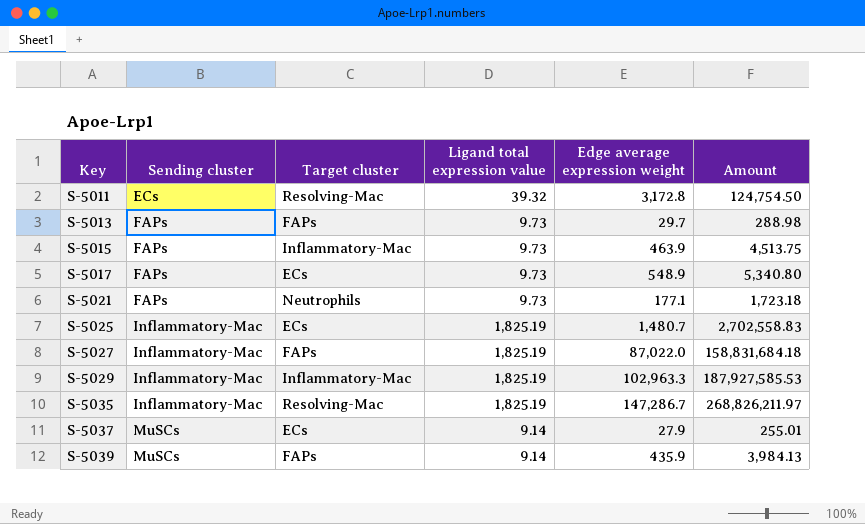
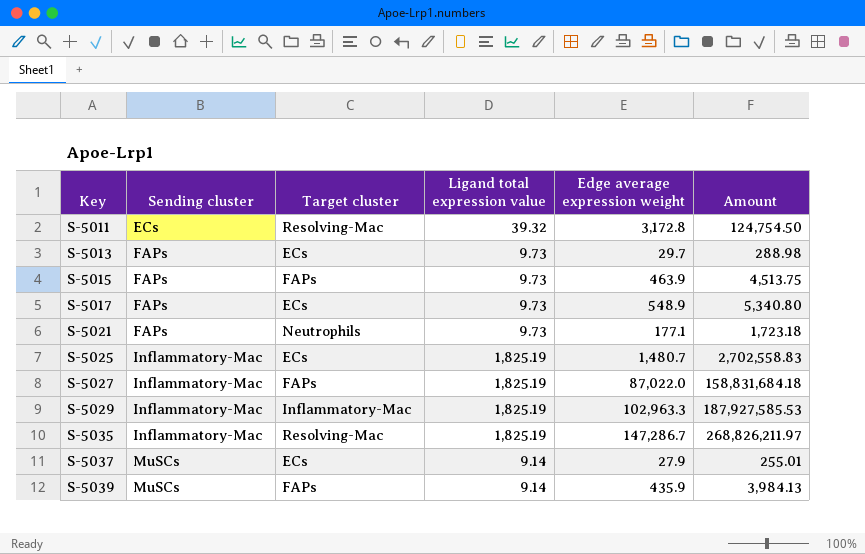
S-5013 | Target cluster: FAPs -> ECs
S-5015 | Target cluster: Inflammatory-Mac -> FAPs

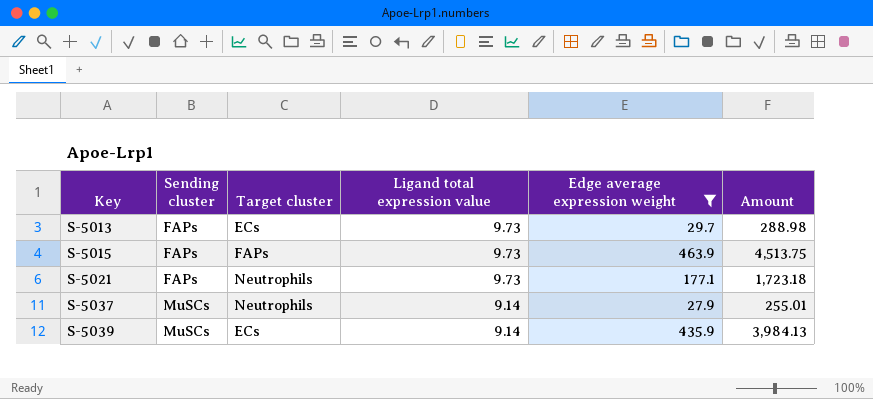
filter: none -> Edge average expression weight <= 463.9
S-5037 | Target cluster: ECs -> Neutrophils
S-5039 | Target cluster: FAPs -> ECs

